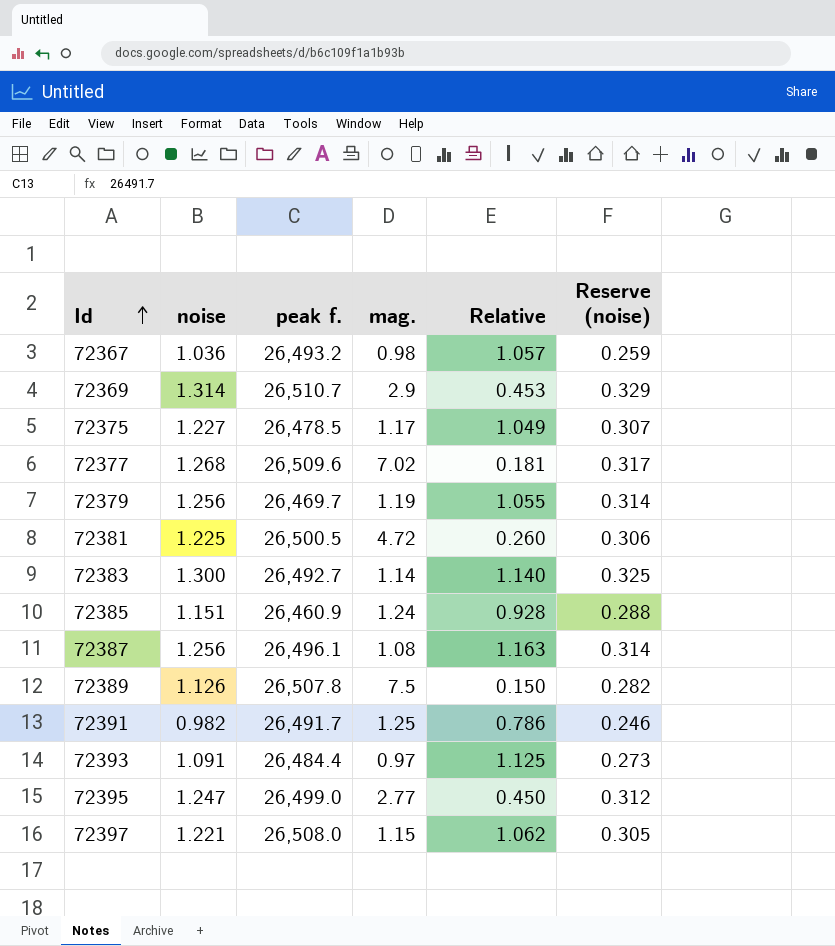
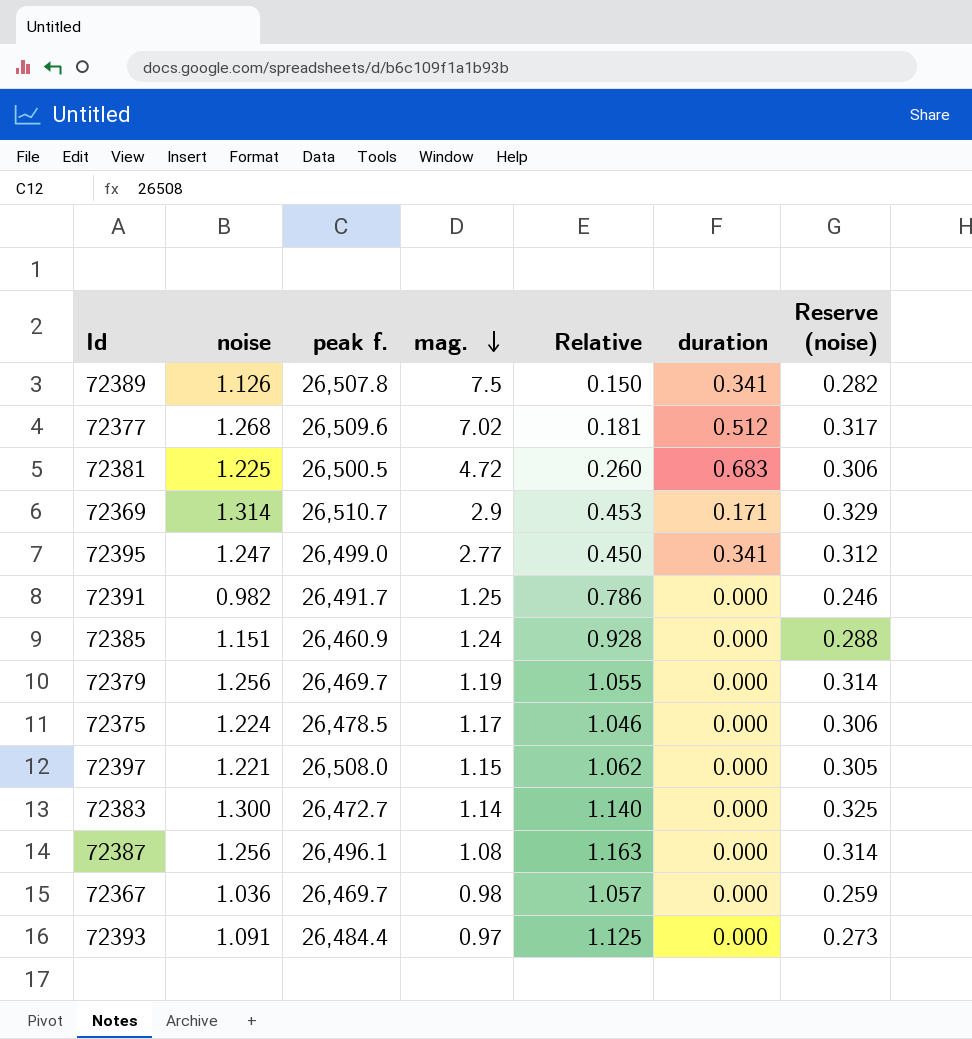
row order: Id ascending -> mag. descending
column duration | position: none -> 6
72375 | noise: 1.227 -> 1.224
72375 | Relative: 1.049 -> 1.046
72375 | Reserve (noise): 0.307 -> 0.306
72383 | peak f.: 26,492.7 -> 26,472.7
72367 | peak f.: 26,493.2 -> 26,469.7

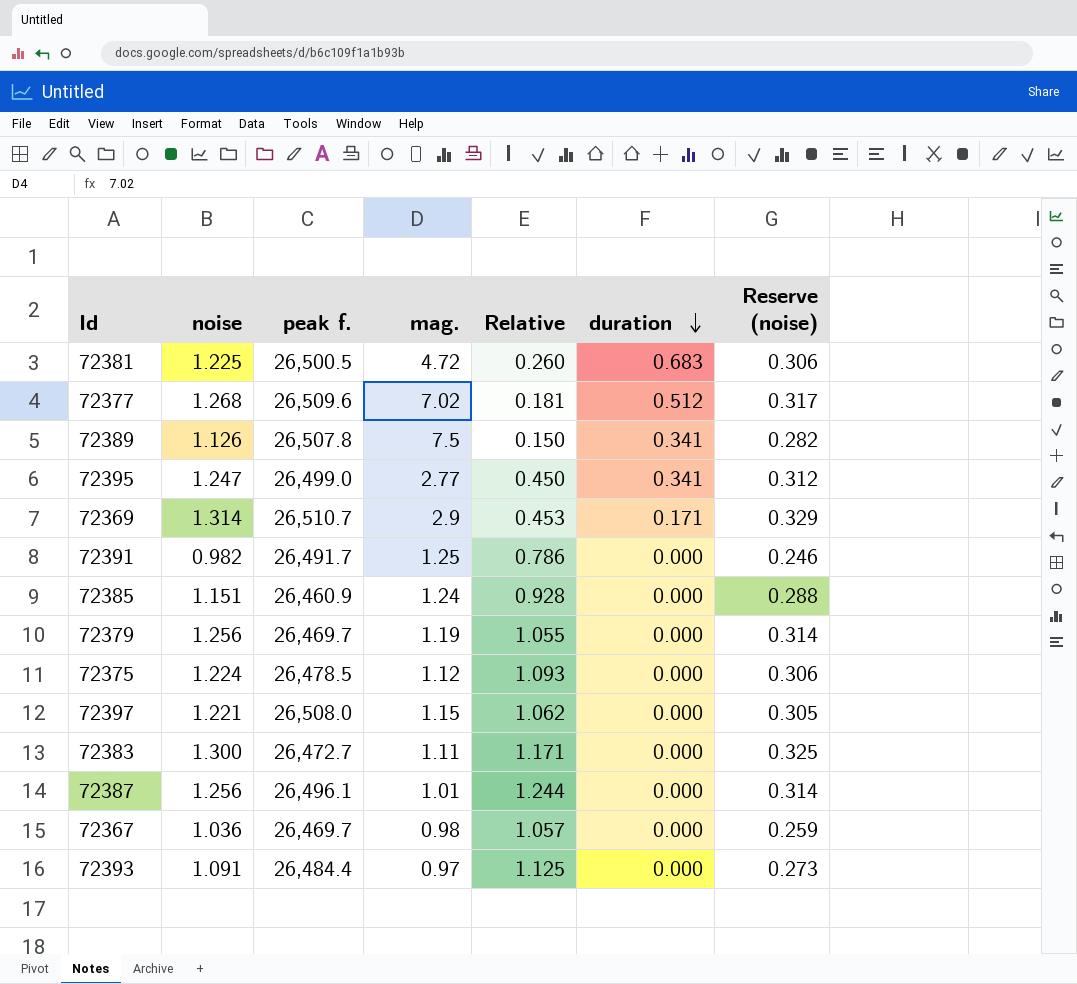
row order: mag. descending -> duration descending
72375 | mag.: 1.17 -> 1.12
72375 | Relative: 1.046 -> 1.093
72383 | mag.: 1.14 -> 1.11
72383 | Relative: 1.140 -> 1.171
72387 | mag.: 1.08 -> 1.01
72387 | Relative: 1.163 -> 1.244

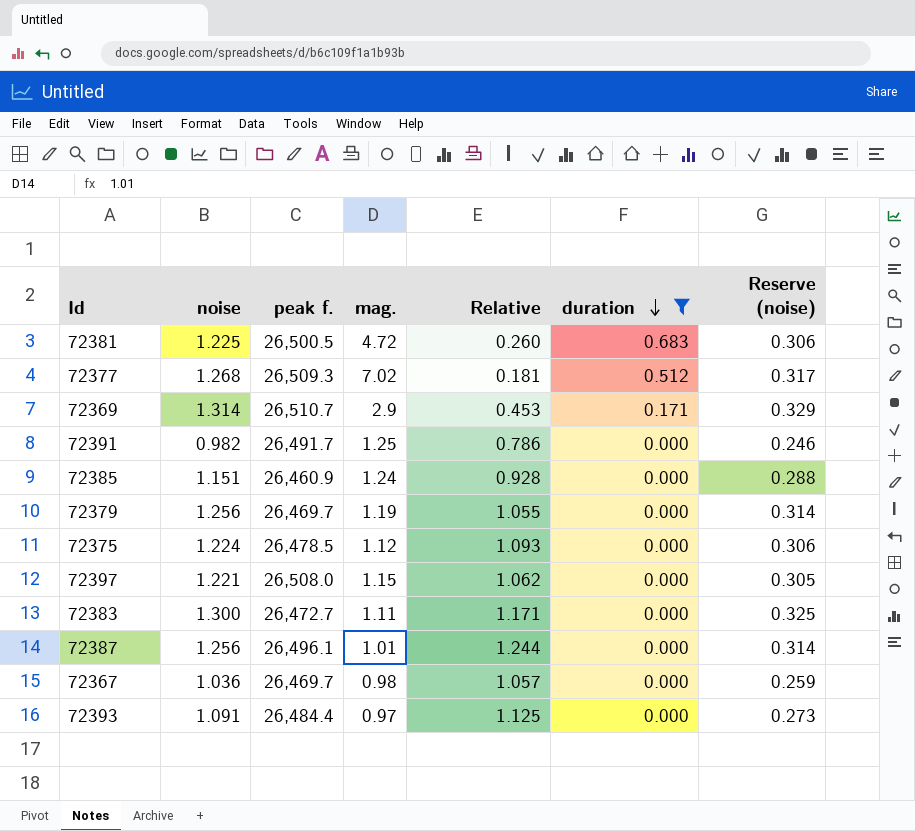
filter: none -> duration != 0.341
72377 | peak f.: 26,509.6 -> 26,509.3

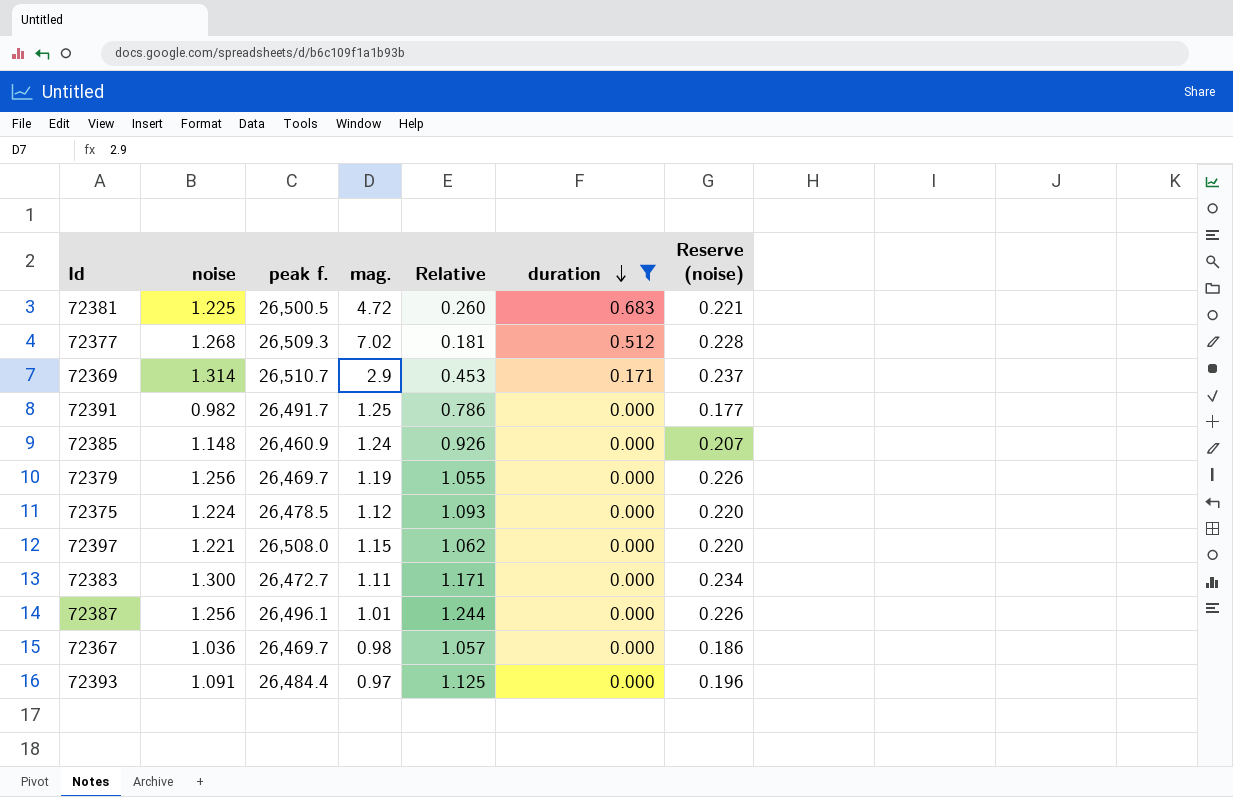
column Reserve (noise) | formula: [noise] * 0.25 -> [noise] * 0.18
72385 | noise: 1.151 -> 1.148
72385 | Relative: 0.928 -> 0.926

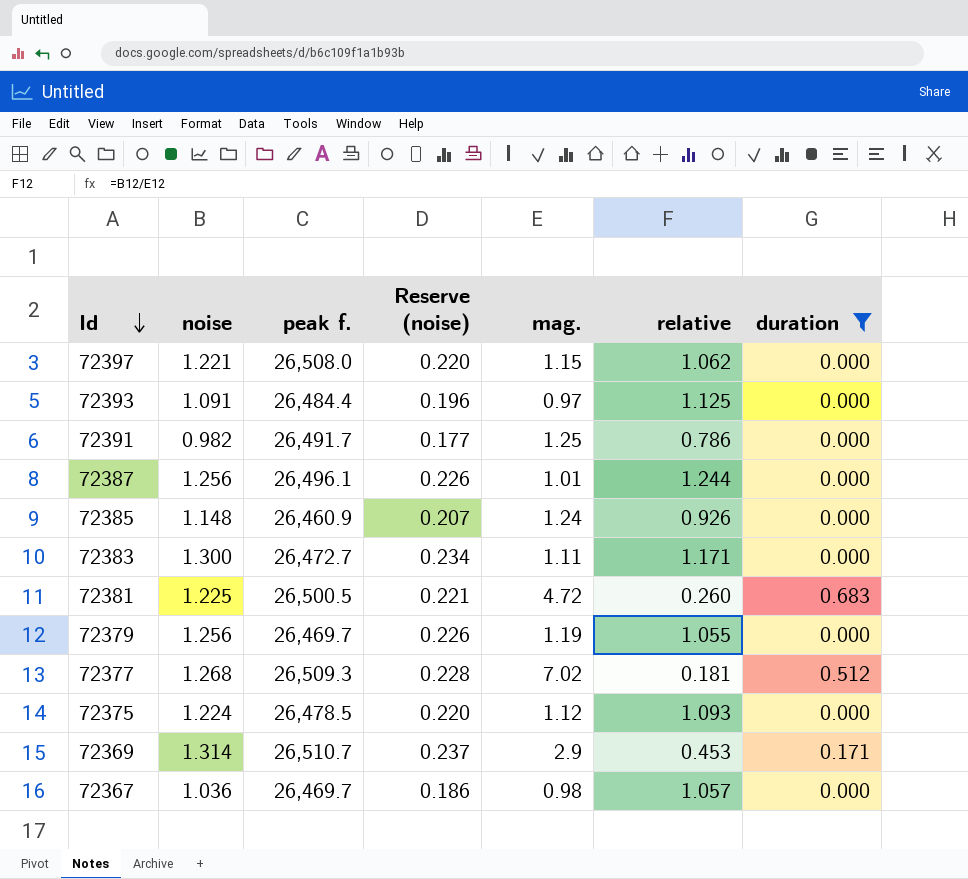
row order: duration descending -> Id descending
column Reserve (noise) | position: 7 -> 4
column name: Relative -> relative

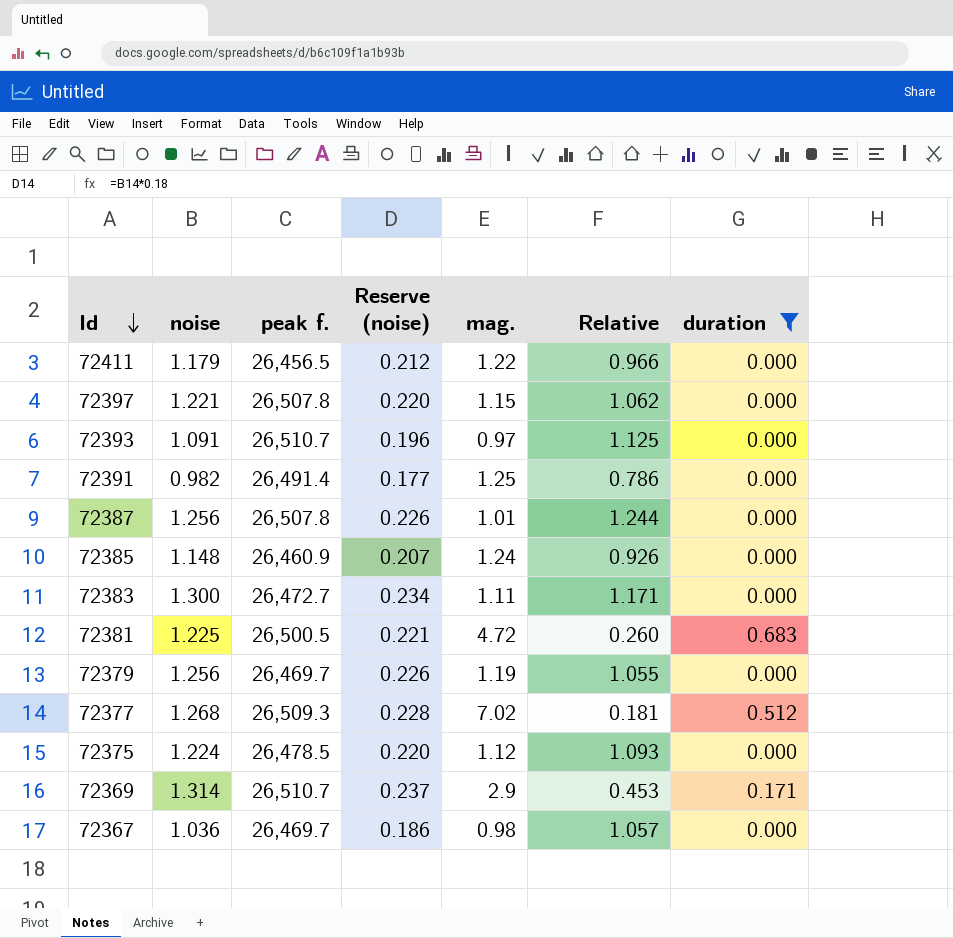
column name: relative -> Relative
row 72411: none -> 1.179 | 26,456.5 | 0.212 | 1.22 | 0.966 | 0.000
72397 | peak f.: 26,508.0 -> 26,507.8
72393 | peak f.: 26,484.4 -> 26,510.7
72391 | peak f.: 26,491.7 -> 26,491.4
72387 | peak f.: 26,496.1 -> 26,507.8

